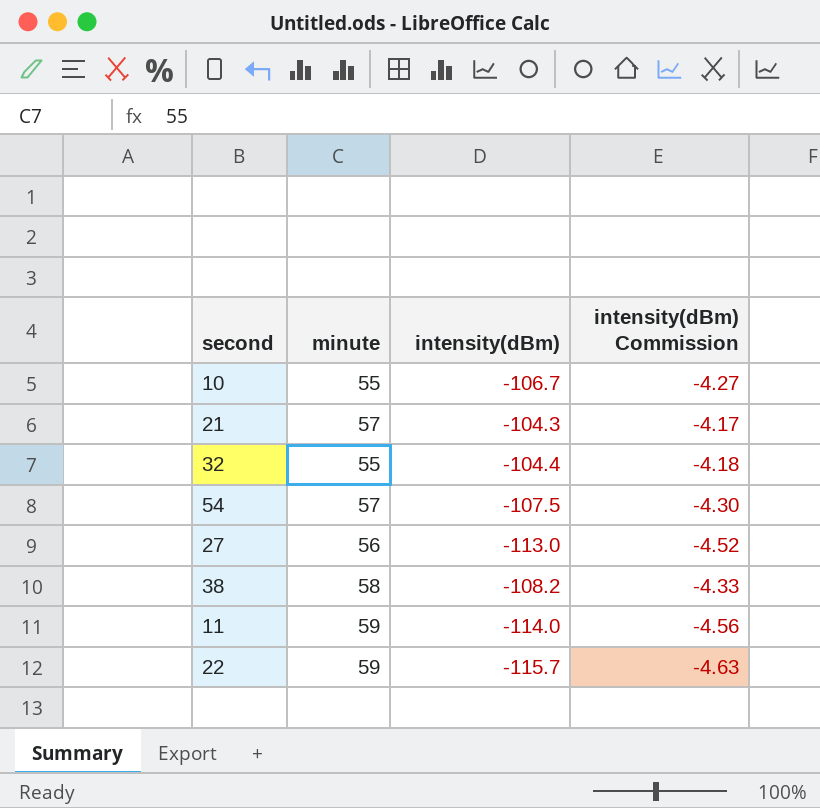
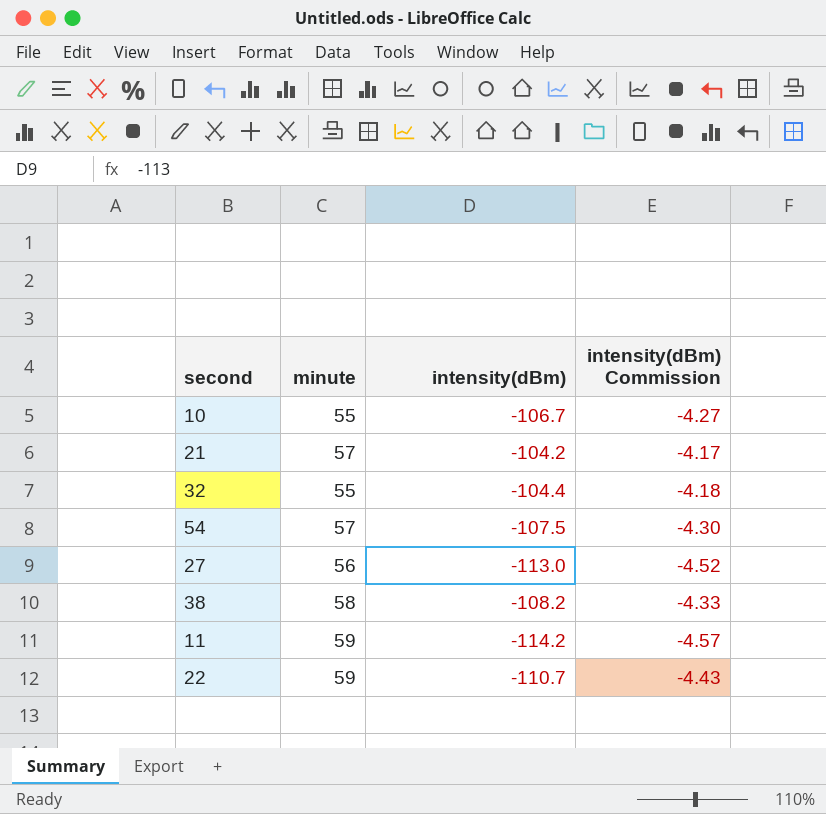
21 | intensity(dBm): -104.3 -> -104.2
11 | intensity(dBm): -114.0 -> -114.2
11 | intensity(dBm) Commission: -4.56 -> -4.57
22 | intensity(dBm): -115.7 -> -110.7
22 | intensity(dBm) Commission: -4.63 -> -4.43

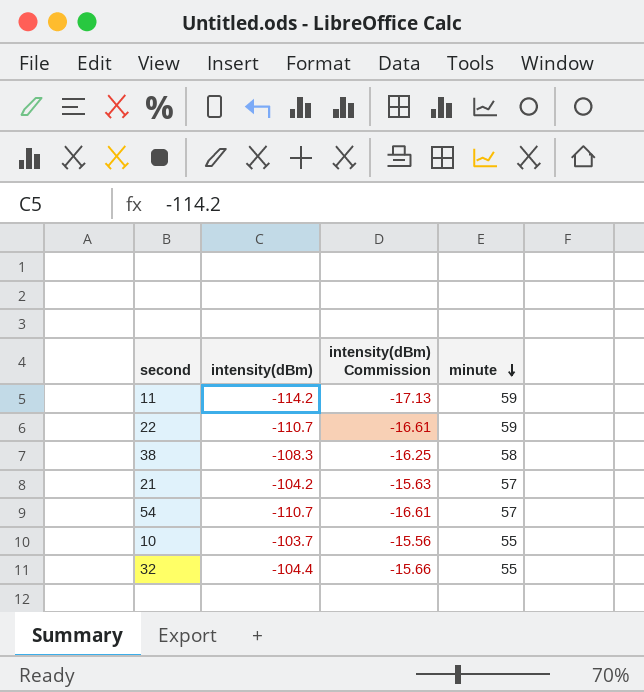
row order: none -> minute descending
column intensity(dBm) Commission | formula: [intensity(dBm)] * 0.04 -> [intensity(dBm)] * 0.15
column minute | position: 2 -> 4
row 27: 56 | -113.0 | -4.52 -> none
38 | intensity(dBm): -108.2 -> -108.3
54 | intensity(dBm): -107.5 -> -110.7
10 | intensity(dBm): -106.7 -> -103.7

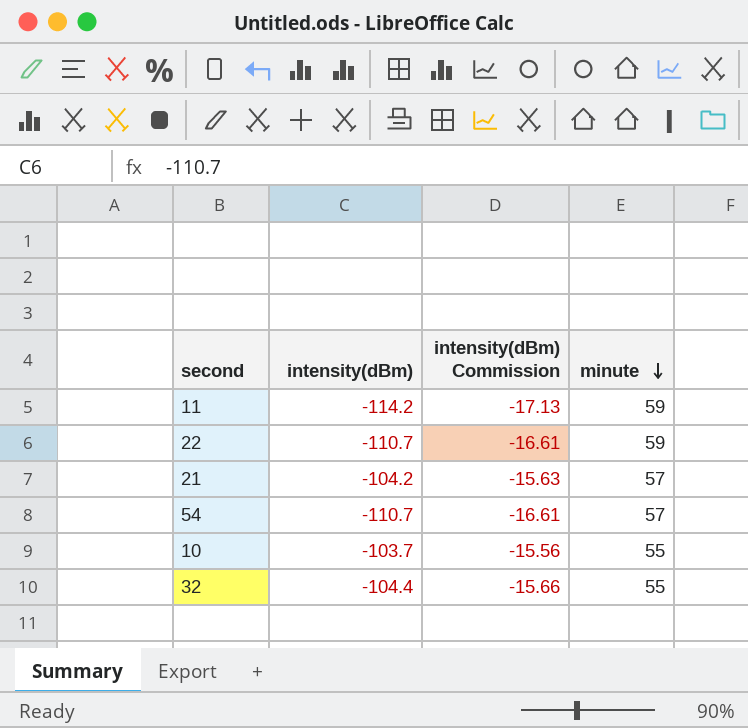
row 38: -108.3 | -16.25 | 58 -> none

